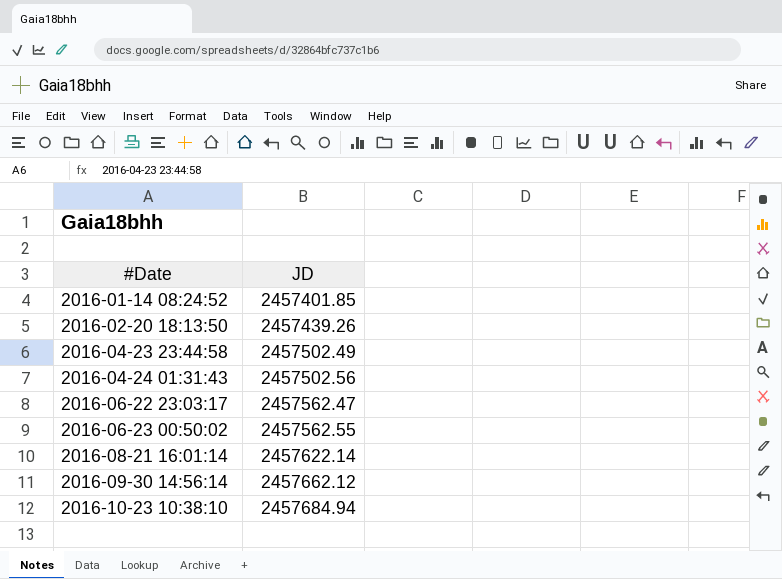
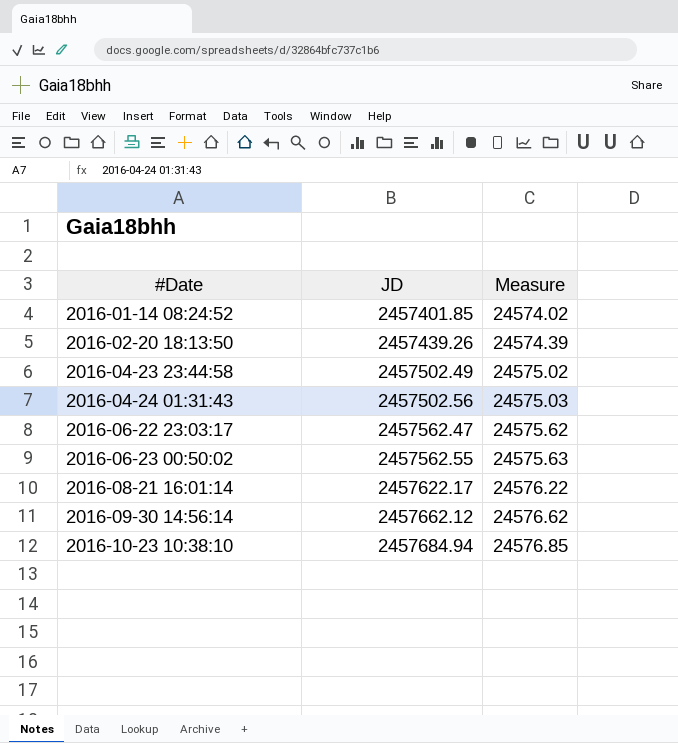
column Measure | formula: none -> [JD] * 0.01
2016-08-21 16:01:14 | JD: 2457622.14 -> 2457622.17

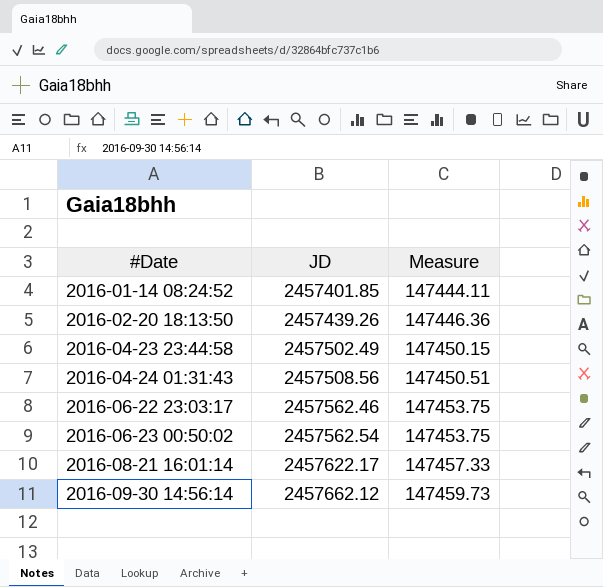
column Measure | formula: [JD] * 0.01 -> [JD] * 0.06
row 2016-10-23 10:38:10: 2457684.94 | 24576.85 -> none
2016-04-24 01:31:43 | JD: 2457502.56 -> 2457508.56
2016-06-22 23:03:17 | JD: 2457562.47 -> 2457562.46
2016-06-23 00:50:02 | JD: 2457562.55 -> 2457562.54

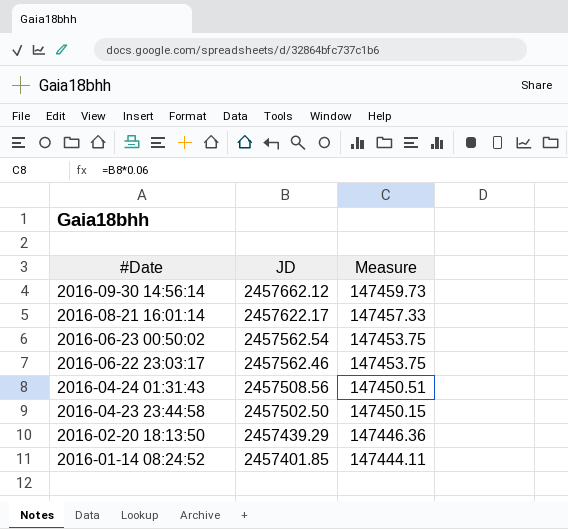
row order: #Date ascending -> #Date descending
2016-04-23 23:44:58 | JD: 2457502.49 -> 2457502.50
2016-02-20 18:13:50 | JD: 2457439.26 -> 2457439.29

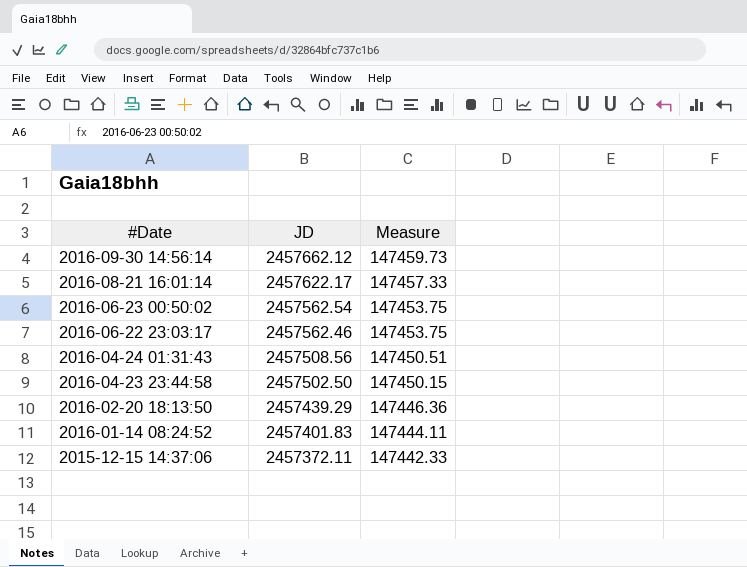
2016-01-14 08:24:52 | JD: 2457401.85 -> 2457401.83
row 2015-12-15 14:37:06: none -> 2457372.11 | 147442.33

